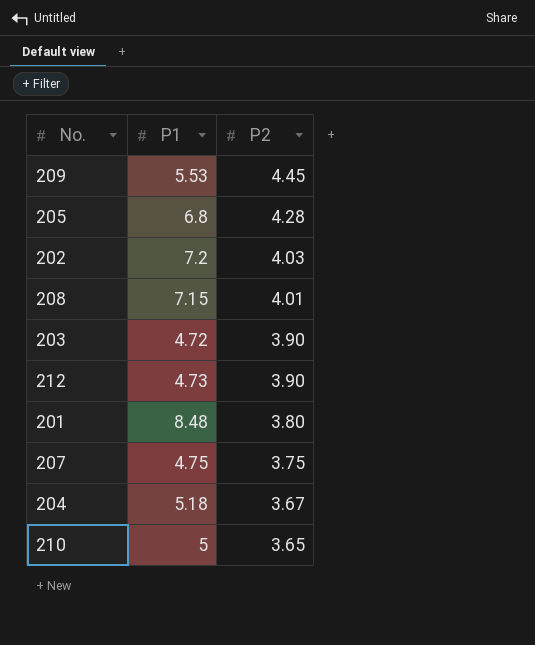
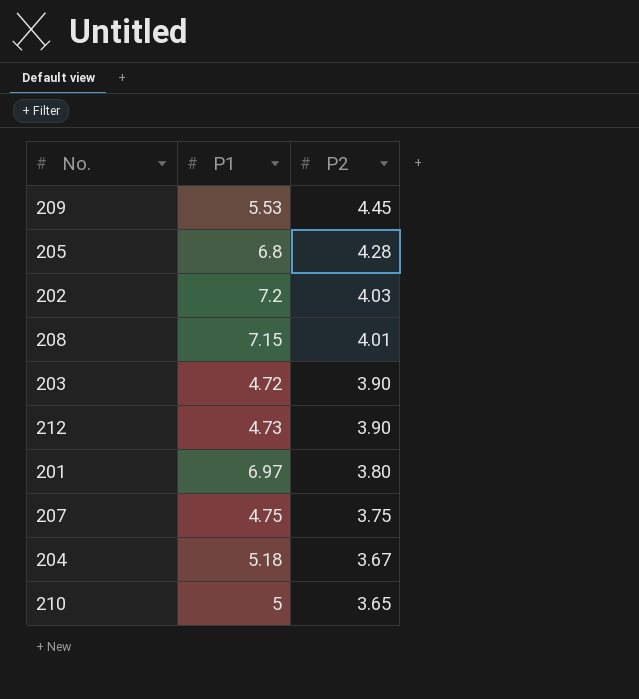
201 | P1: 8.48 -> 6.97

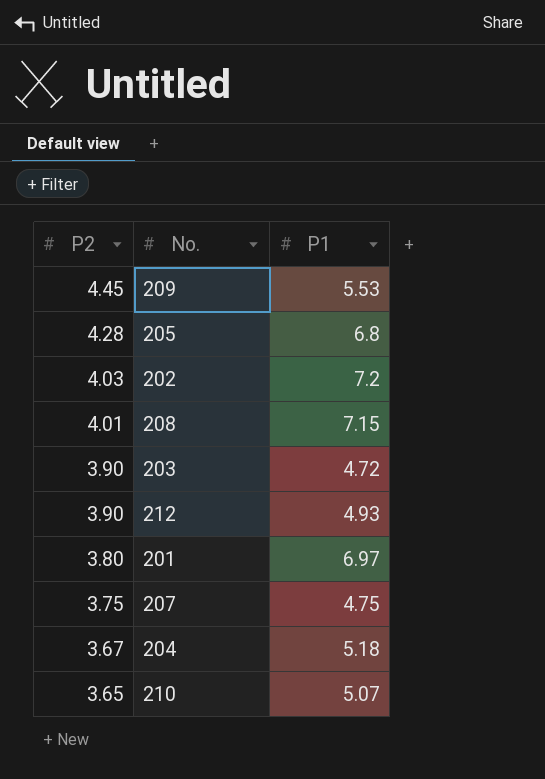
column P2 | position: 3 -> 1
212 | P1: 4.73 -> 4.93
210 | P1: 5 -> 5.07

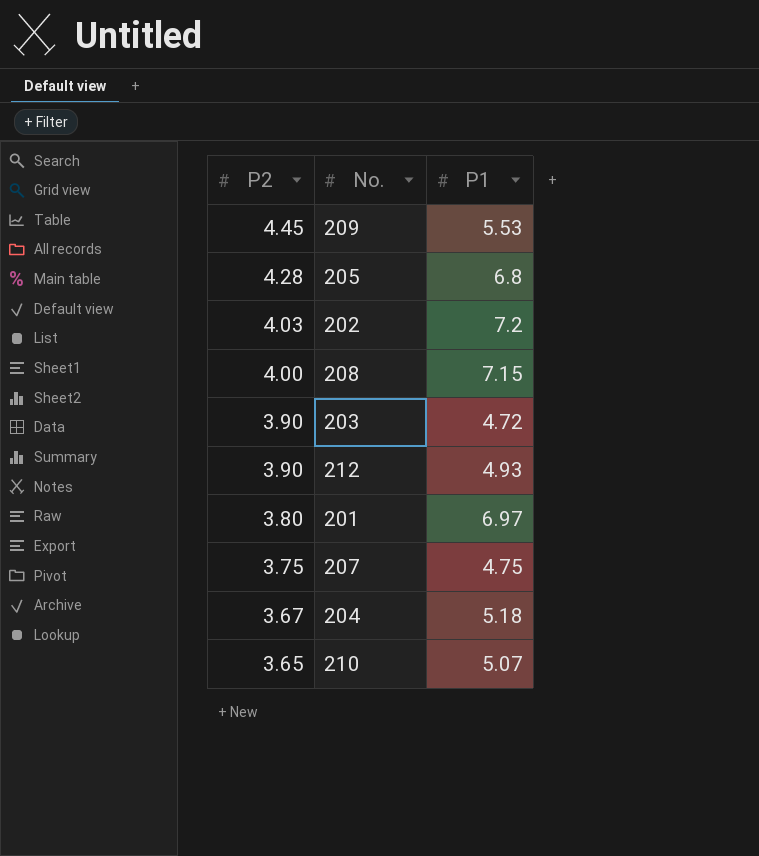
208 | P2: 4.01 -> 4.00

